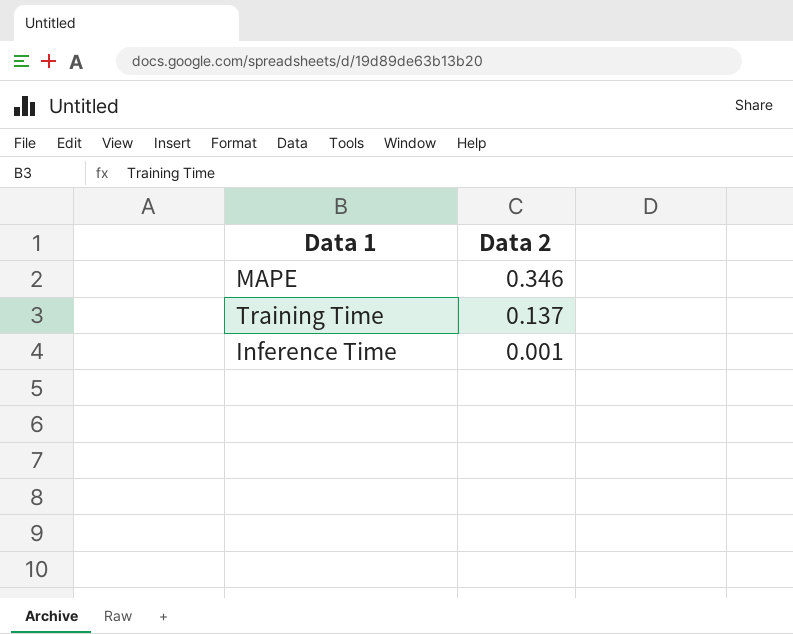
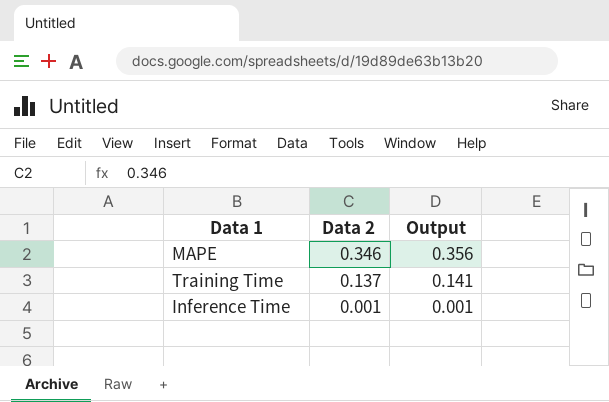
column Output | formula: none -> [Data 2] * 1.03

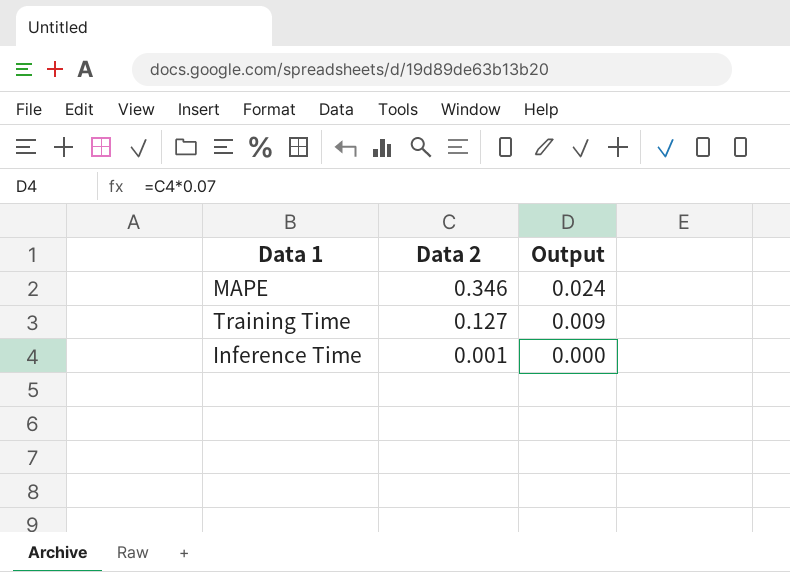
column Output | formula: [Data 2] * 1.03 -> [Data 2] * 0.07
Training Time | Data 2: 0.137 -> 0.127

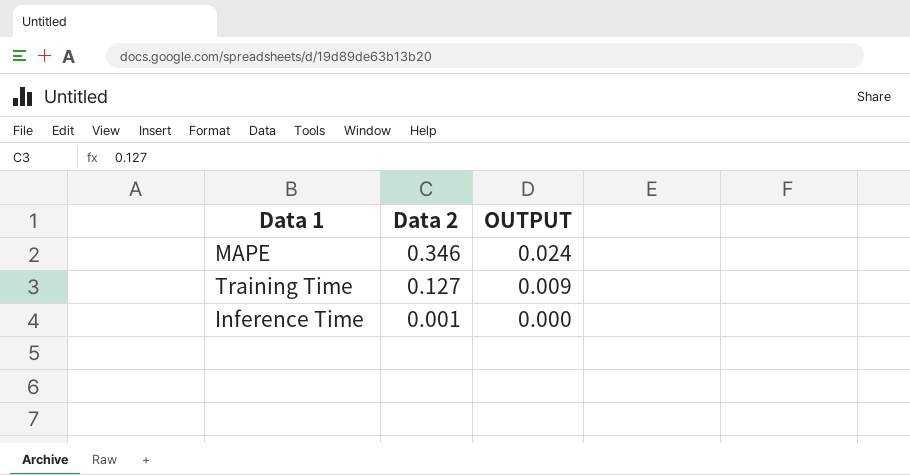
column name: Output -> OUTPUT

